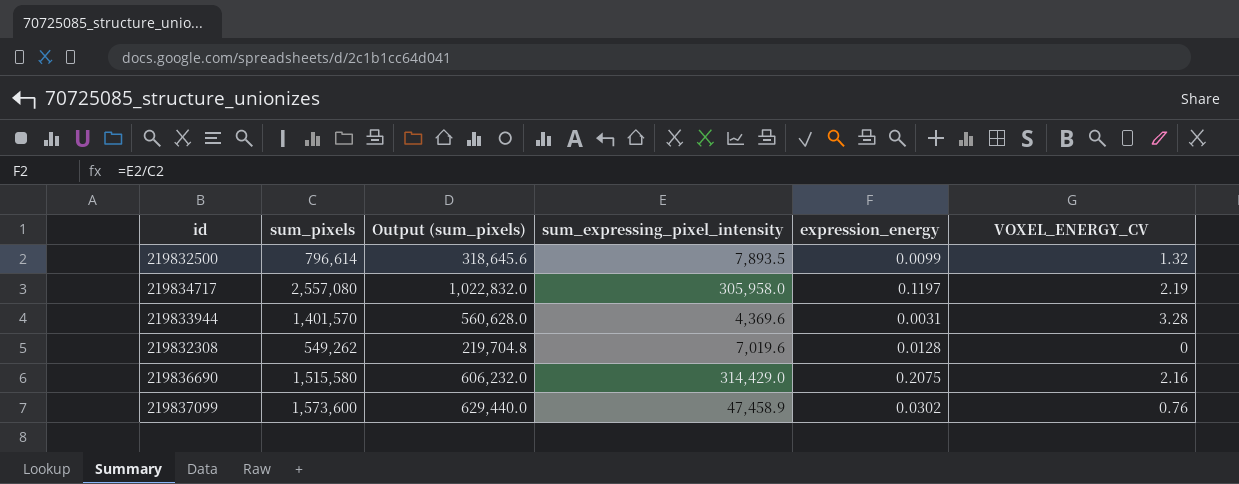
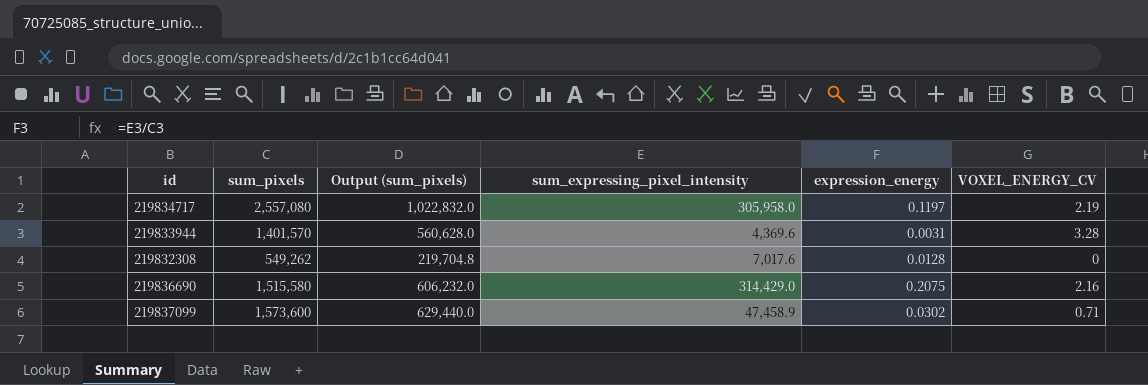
row 219832500: 796,614 | 318,645.6 | 7,893.5 | 0.0099 | 1.32 -> none
219832308 | sum_expressing_pixel_intensity: 7,019.6 -> 7,017.6
219837099 | VOXEL_ENERGY_CV: 0.76 -> 0.71

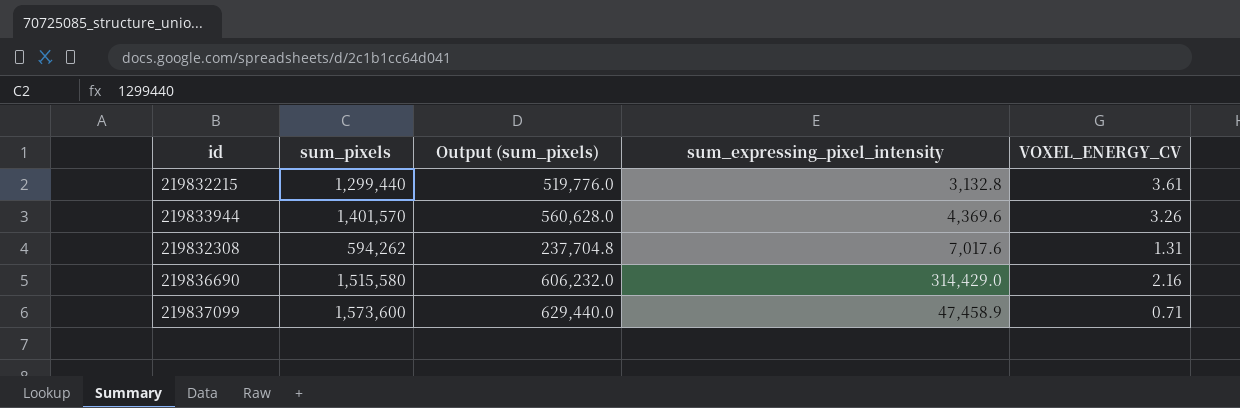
column expression_energy | formula: [sum_expressing_pixel_intensity] / [sum_pixels] -> none
row 219834717: 2,557,080 | 1,022,832.0 | 305,958.0 | 0.1197 | 2.19 -> none
row 219832215: none -> 1,299,440 | 519,776.0 | 3,132.8 | 3.61
219833944 | VOXEL_ENERGY_CV: 3.28 -> 3.26
219832308 | sum_pixels: 549,262 -> 594,262
219832308 | Output (sum_pixels): 219,704.8 -> 237,704.8
219832308 | VOXEL_ENERGY_CV: 0 -> 1.31

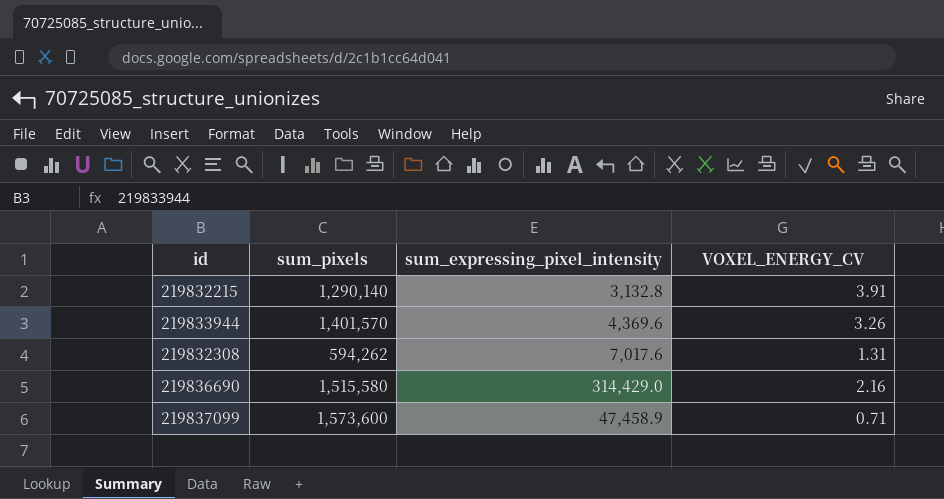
column Output (sum_pixels) | formula: [sum_pixels] * 0.4 -> none
219832215 | sum_pixels: 1,299,440 -> 1,290,140
219832215 | VOXEL_ENERGY_CV: 3.61 -> 3.91

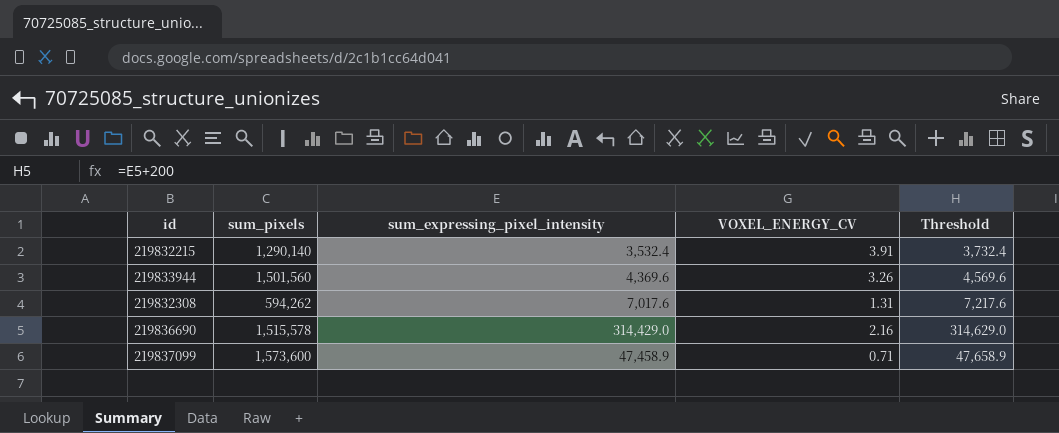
column Threshold | formula: none -> [sum_expressing_pixel_intensity] + 200
219832215 | sum_expressing_pixel_intensity: 3,132.8 -> 3,532.4
219833944 | sum_pixels: 1,401,570 -> 1,501,560
219836690 | sum_pixels: 1,515,580 -> 1,515,578

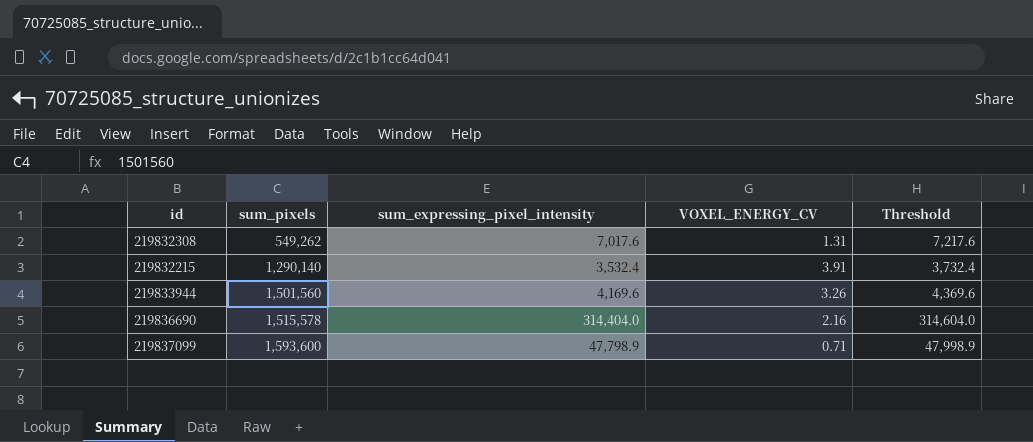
row order: none -> sum_pixels ascending
219832308 | sum_pixels: 594,262 -> 549,262
219833944 | sum_expressing_pixel_intensity: 4,369.6 -> 4,169.6
219833944 | Threshold: 4,569.6 -> 4,369.6
219836690 | sum_expressing_pixel_intensity: 314,429.0 -> 314,404.0
219836690 | Threshold: 314,629.0 -> 314,604.0
219837099 | sum_pixels: 1,573,600 -> 1,593,600
219837099 | sum_expressing_pixel_intensity: 47,458.9 -> 47,798.9
219837099 | Threshold: 47,658.9 -> 47,998.9

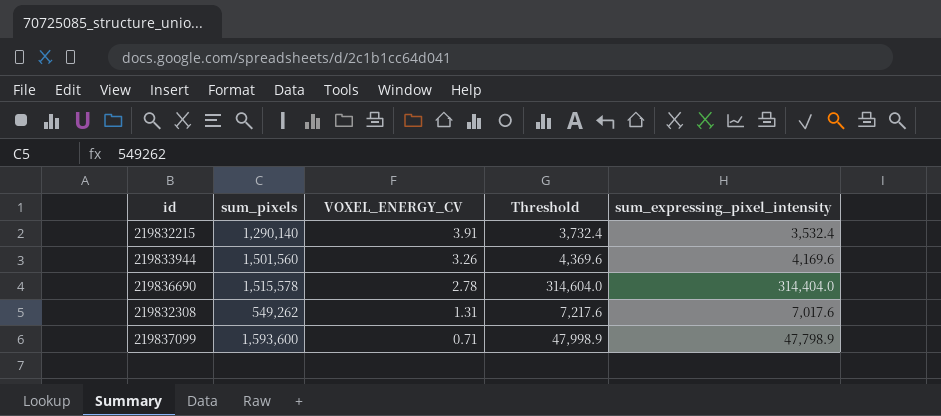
row order: sum_pixels ascending -> VOXEL_ENERGY_CV descending
column sum_expressing_pixel_intensity | position: 3 -> 5
219836690 | VOXEL_ENERGY_CV: 2.16 -> 2.78

